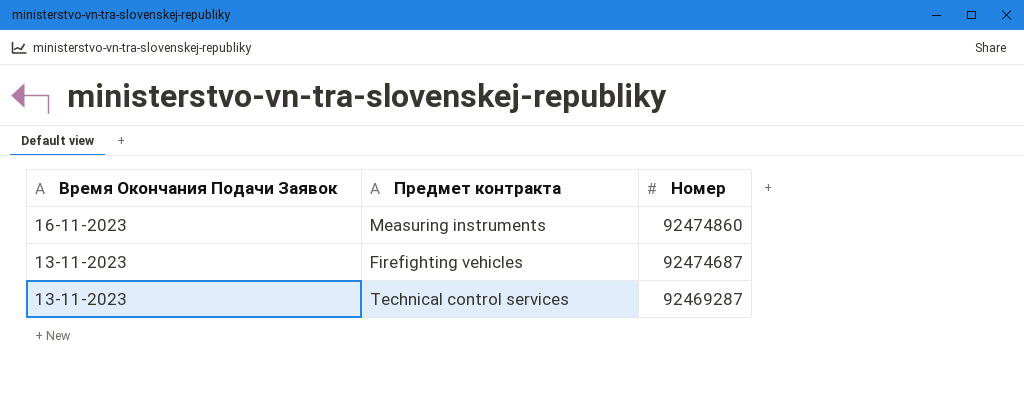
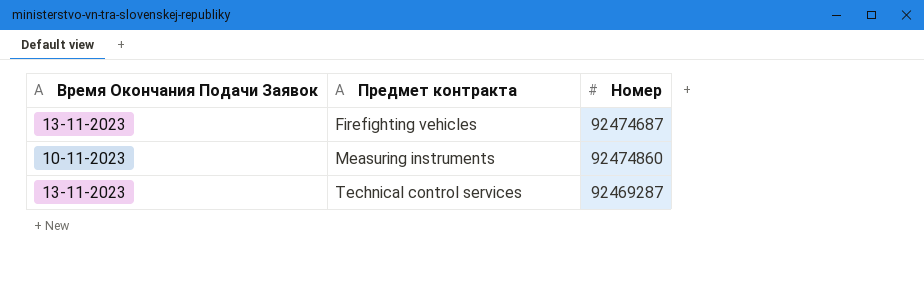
row order: Время Окончания Подачи Заявок descending -> Предмет контракта ascending
Measuring instruments | Время Окончания Подачи Заявок: 16-11-2023 -> 10-11-2023

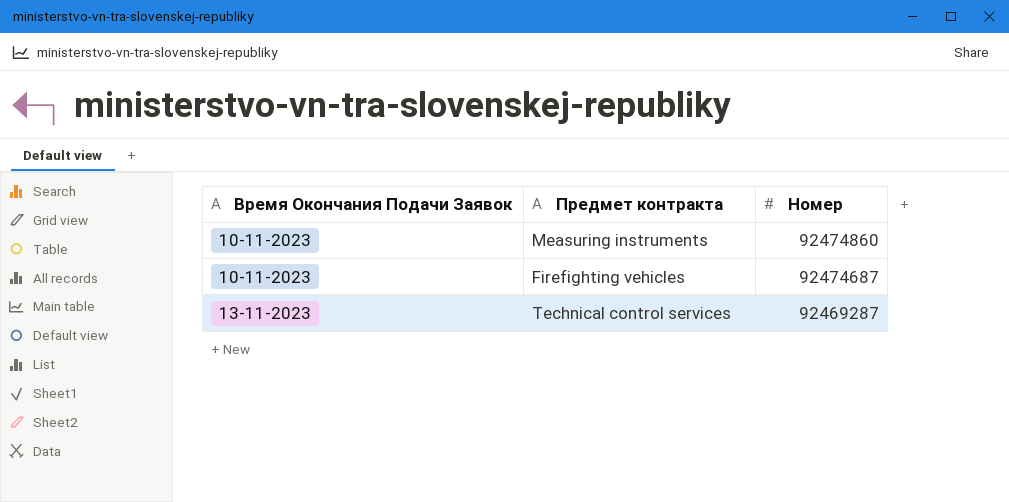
row order: Предмет контракта ascending -> Время Окончания Подачи Заявок ascending
Firefighting vehicles | Время Окончания Подачи Заявок: 13-11-2023 -> 10-11-2023

